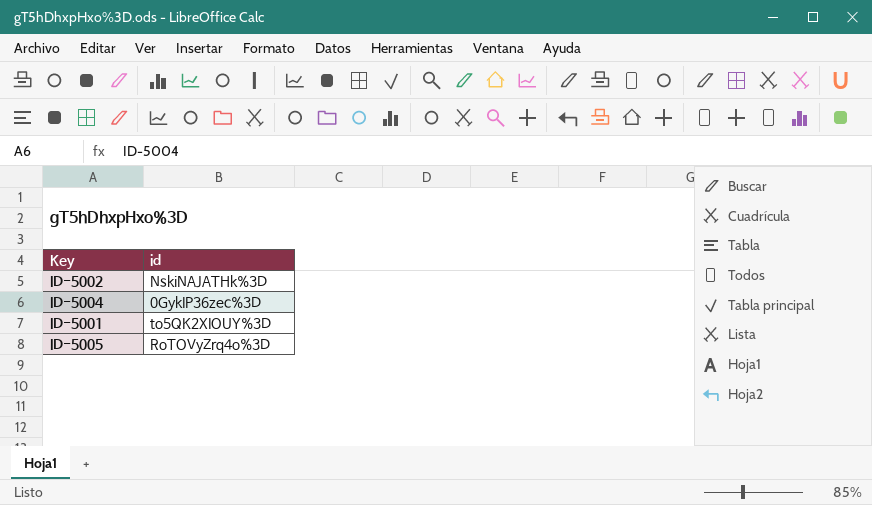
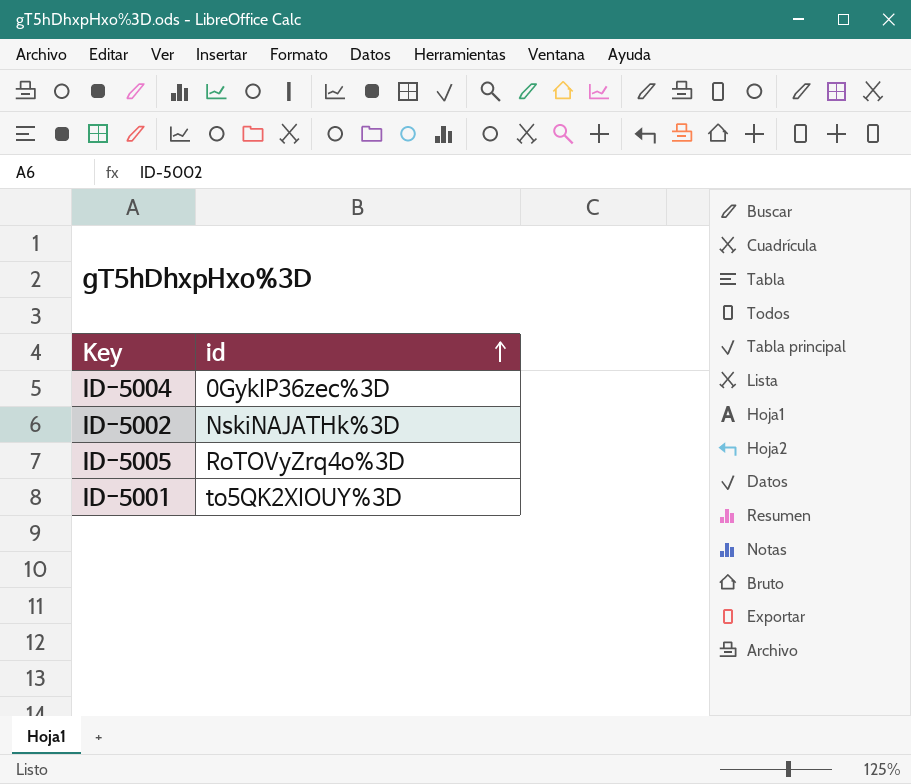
row order: none -> id ascending

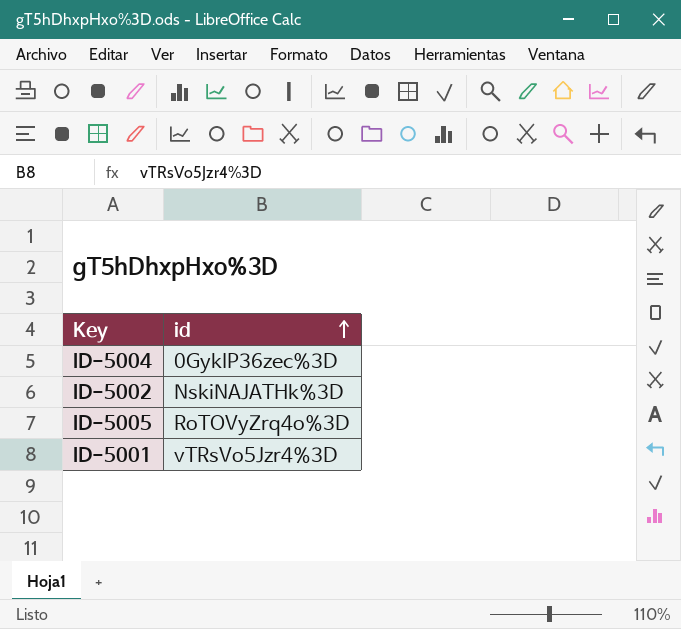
ID-5001 | id: to5QK2XIOUY%3D -> vTRsVo5Jzr4%3D

